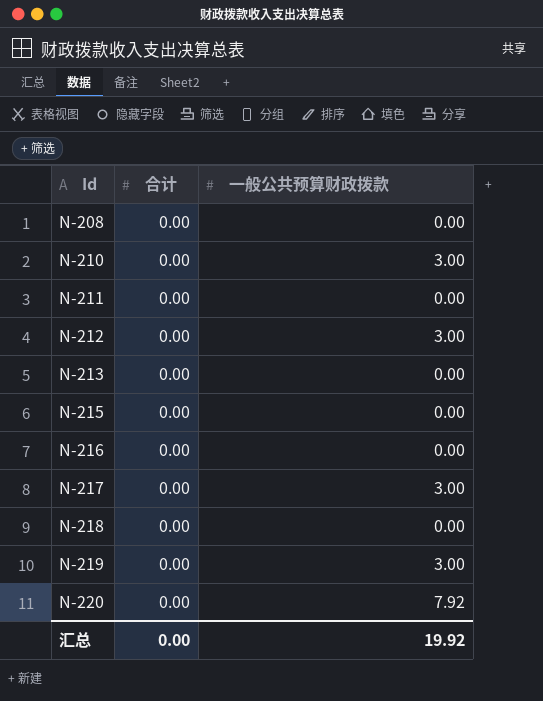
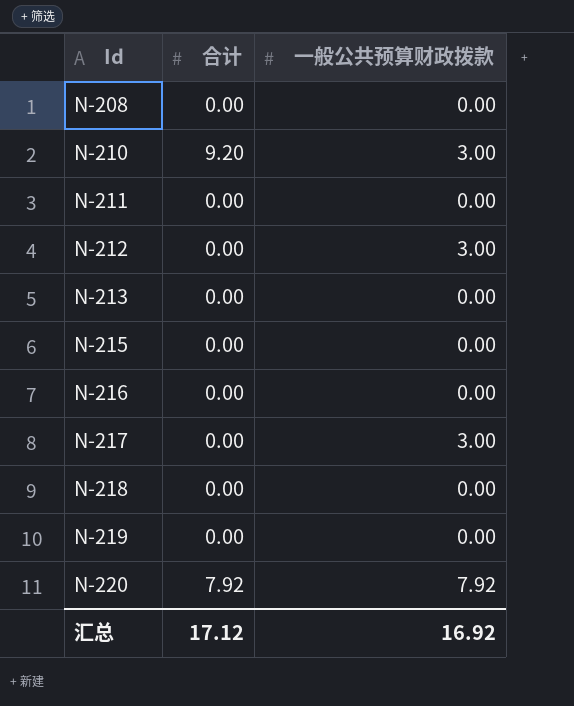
N-210 | 合计: 0.00 -> 9.20
N-219 | 一般公共预算财政拨款: 3.00 -> 0.00
N-220 | 合计: 0.00 -> 7.92
汇总 | 合计: 0.00 -> 17.12
汇总 | 一般公共预算财政拨款: 19.92 -> 16.92

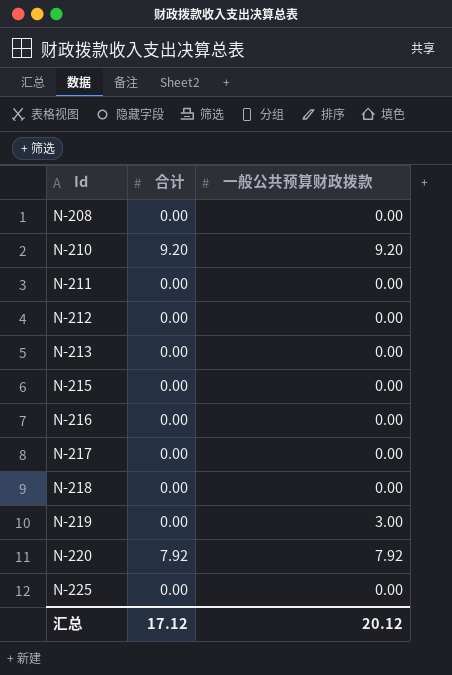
N-210 | 一般公共预算财政拨款: 3.00 -> 9.20
N-212 | 一般公共预算财政拨款: 3.00 -> 0.00
N-217 | 一般公共预算财政拨款: 3.00 -> 0.00
N-219 | 一般公共预算财政拨款: 0.00 -> 3.00
row N-225: none -> 0.00 | 0.00
汇总 | 一般公共预算财政拨款: 16.92 -> 20.12

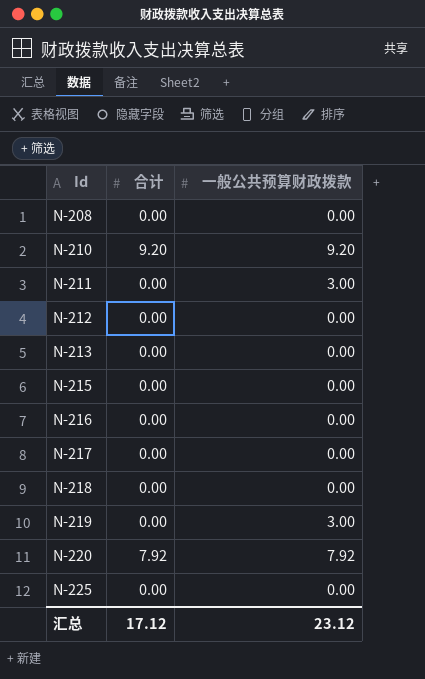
N-211 | 一般公共预算财政拨款: 0.00 -> 3.00
汇总 | 一般公共预算财政拨款: 20.12 -> 23.12

